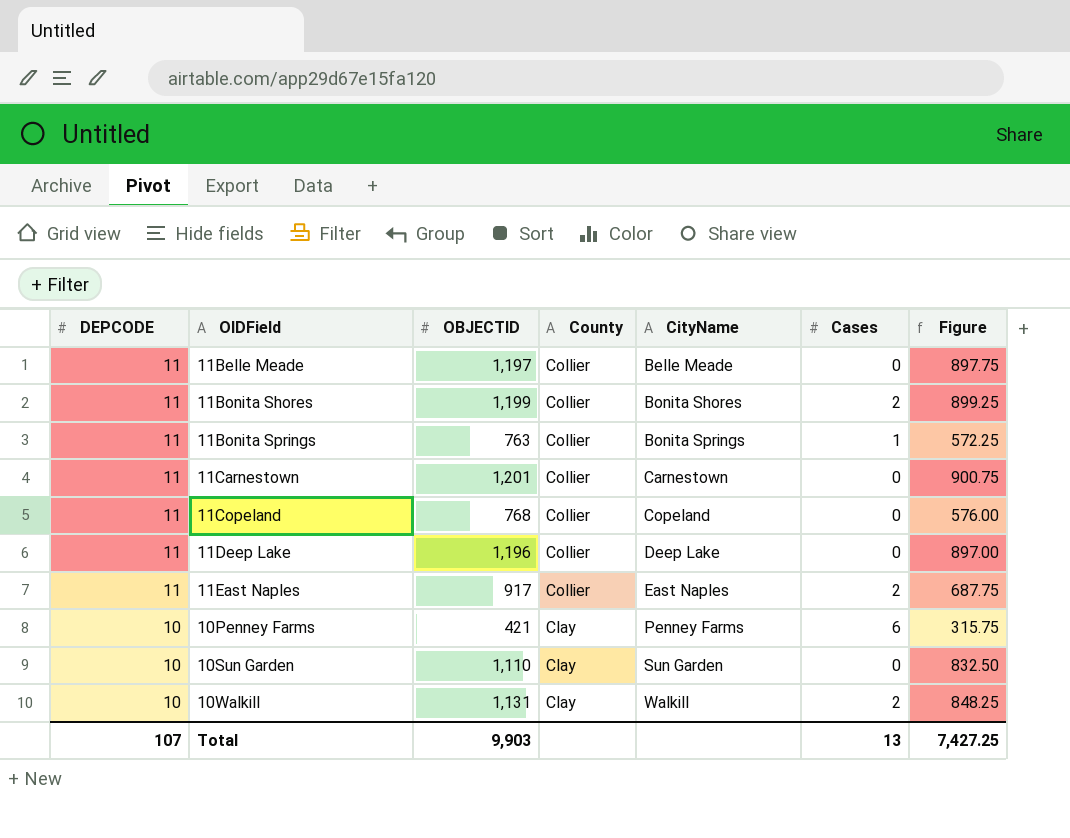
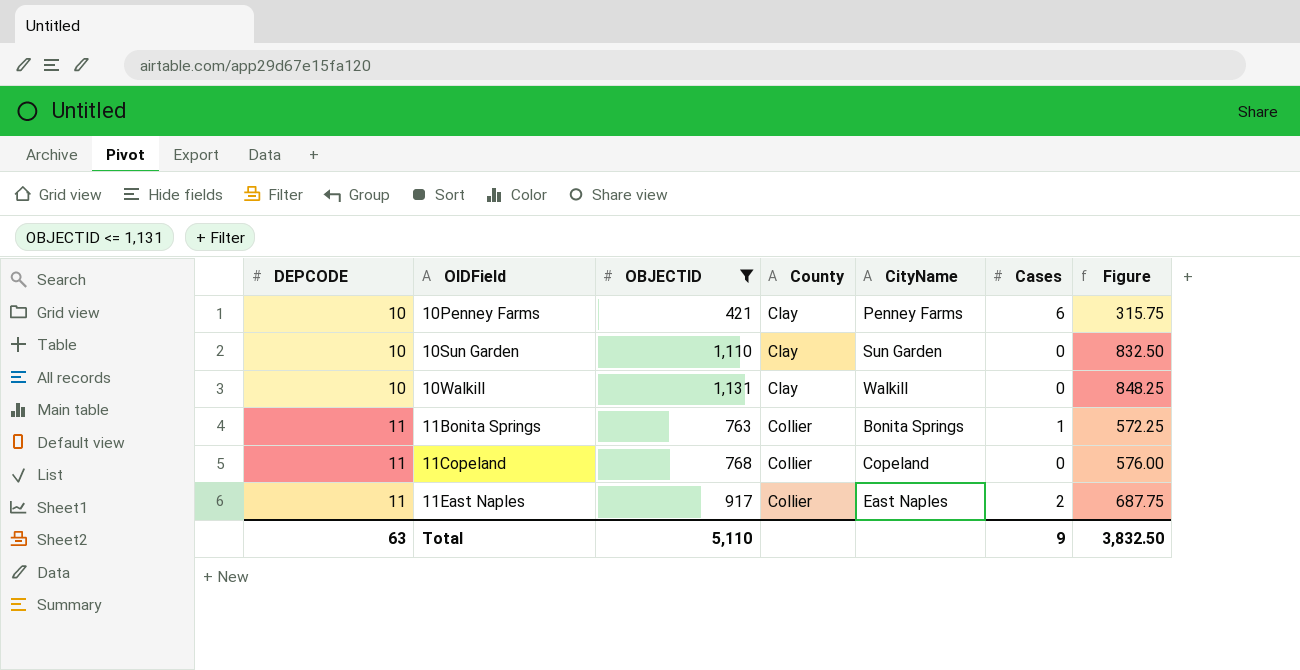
filter: none -> OBJECTID <= 1,131
row order: DEPCODE descending -> DEPCODE ascending
10Walkill | Cases: 2 -> 0
Total | DEPCODE: 107 -> 63
Total | OBJECTID: 9,903 -> 5,110
Total | Cases: 13 -> 9
Total | Figure: 7,427.25 -> 3,832.50

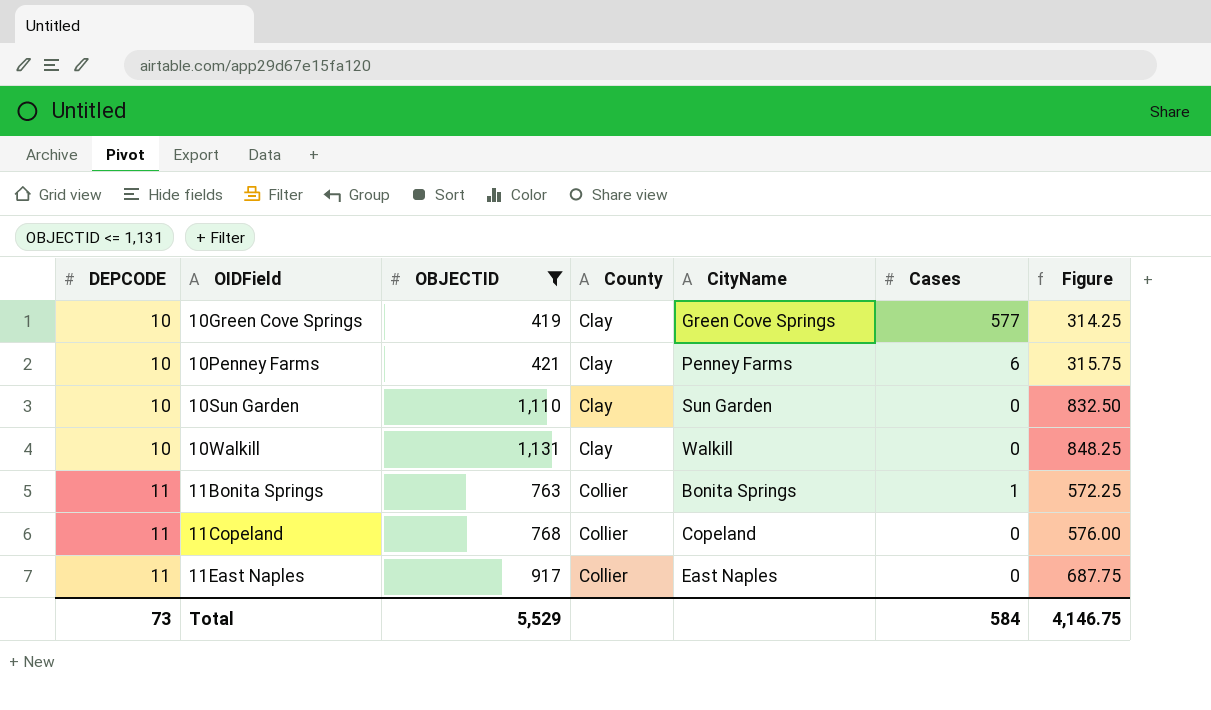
row 10Green Cove Springs: none -> 10 | 419 | Clay | Green Cove Springs | 577 | 314.25
11East Naples | Cases: 2 -> 0
Total | DEPCODE: 63 -> 73
Total | OBJECTID: 5,110 -> 5,529
Total | Cases: 9 -> 584
Total | Figure: 3,832.50 -> 4,146.75

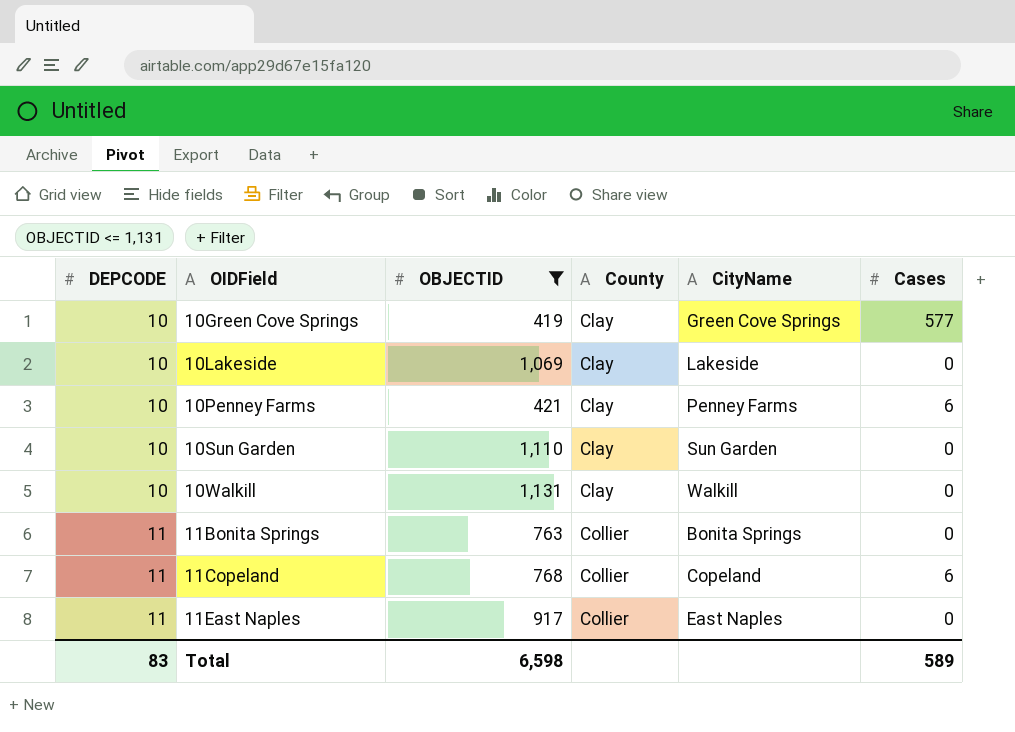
column Figure | formula: [OBJECTID] * 0.75 -> none
row 10Lakeside: none -> 10 | 1,069 | Clay | Lakeside | 0
11Bonita Springs | Cases: 1 -> 0
11Copeland | Cases: 0 -> 6
Total | DEPCODE: 73 -> 83
Total | OBJECTID: 5,529 -> 6,598
Total | Cases: 584 -> 589

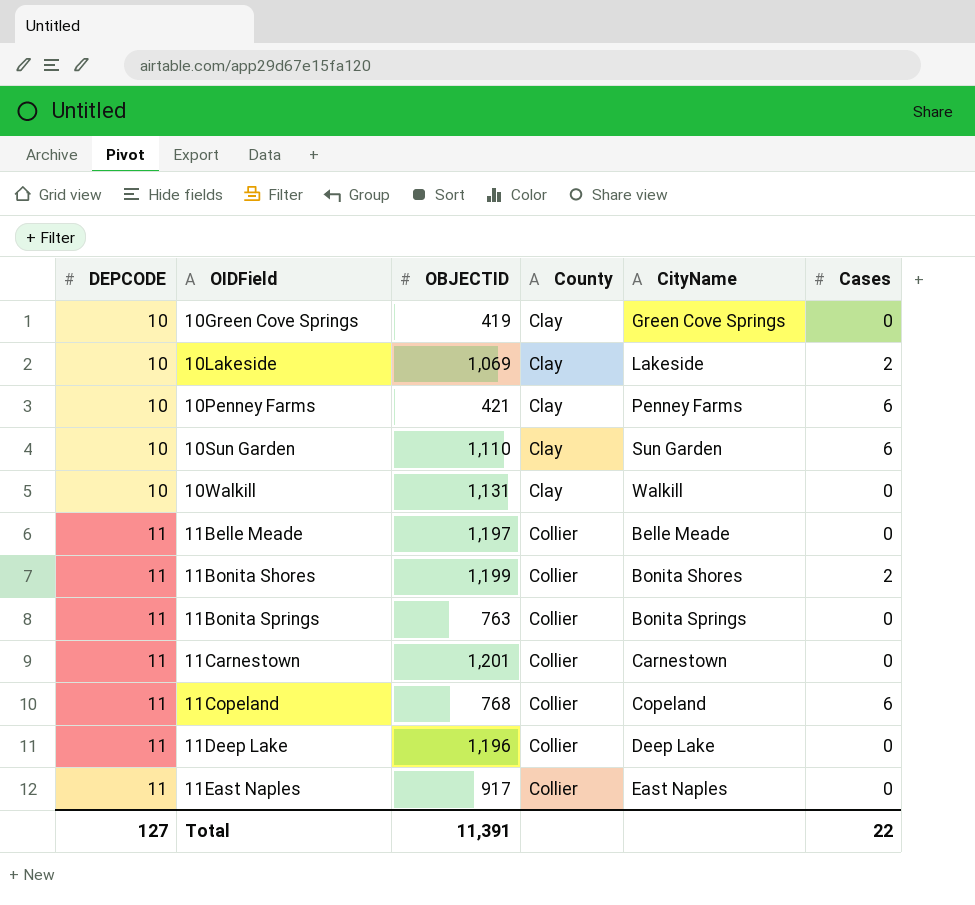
filter: OBJECTID <= 1,131 -> none
10Green Cove Springs | Cases: 577 -> 0
10Lakeside | Cases: 0 -> 2
10Sun Garden | Cases: 0 -> 6
Total | DEPCODE: 83 -> 127
Total | OBJECTID: 6,598 -> 11,391
Total | Cases: 589 -> 22

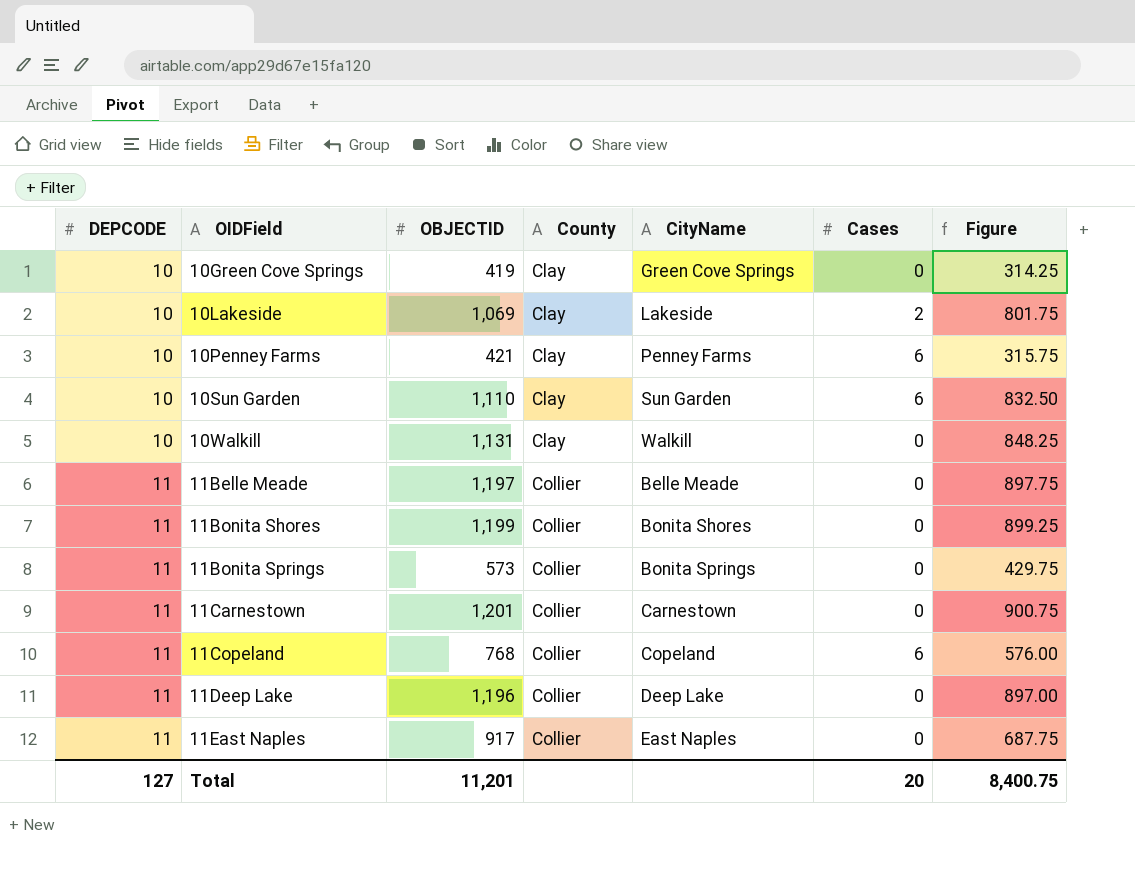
column Figure | formula: none -> [OBJECTID] * 0.75
11Bonita Shores | Cases: 2 -> 0
11Bonita Springs | OBJECTID: 763 -> 573
Total | OBJECTID: 11,391 -> 11,201
Total | Cases: 22 -> 20

